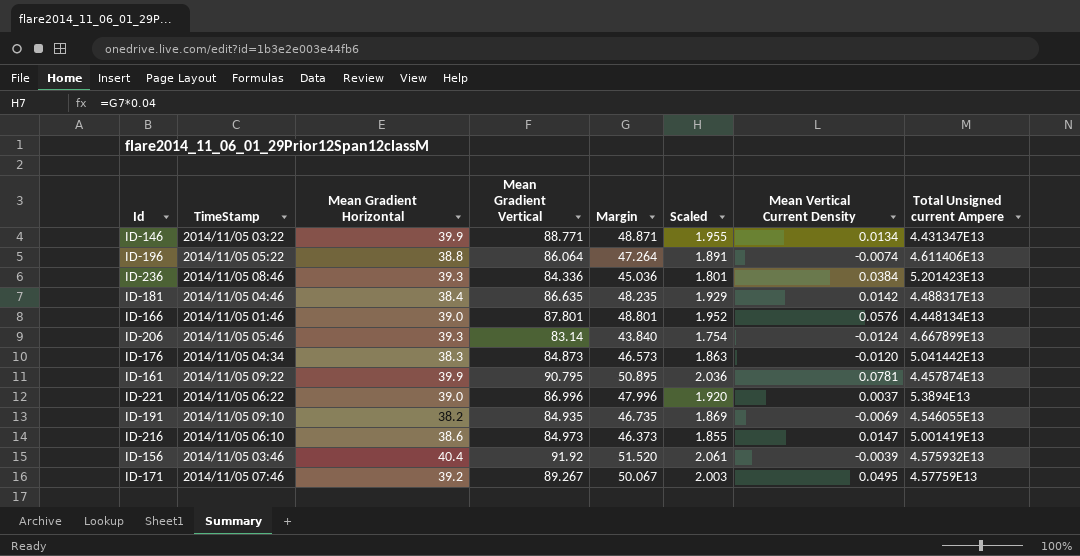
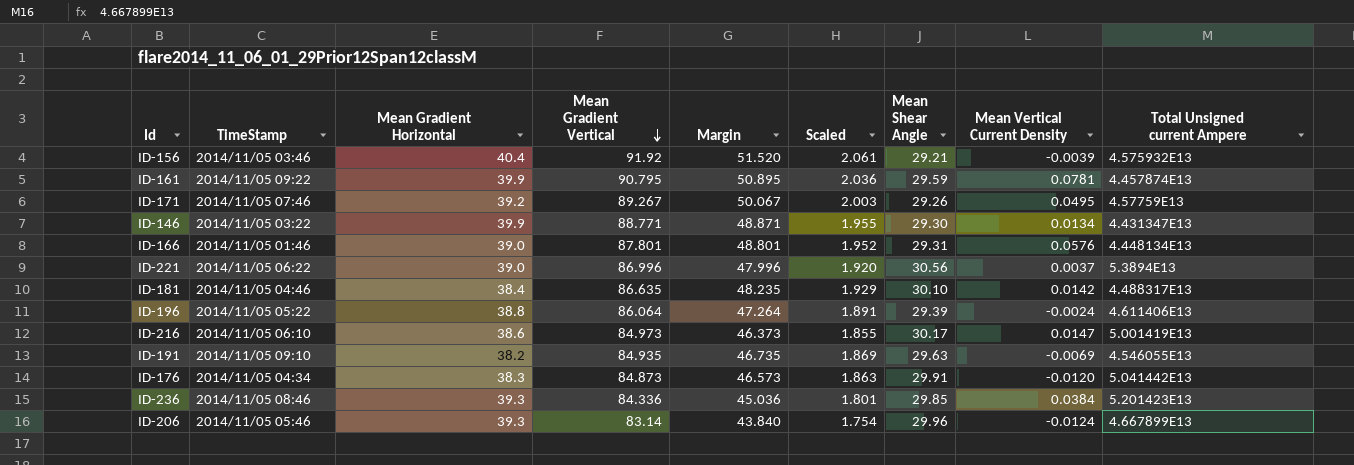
row order: none -> Mean Gradient Vertical descending
column Mean Shear Angle | position: none -> 7
ID-196 | Mean Vertical Current Density: -0.0074 -> -0.0024

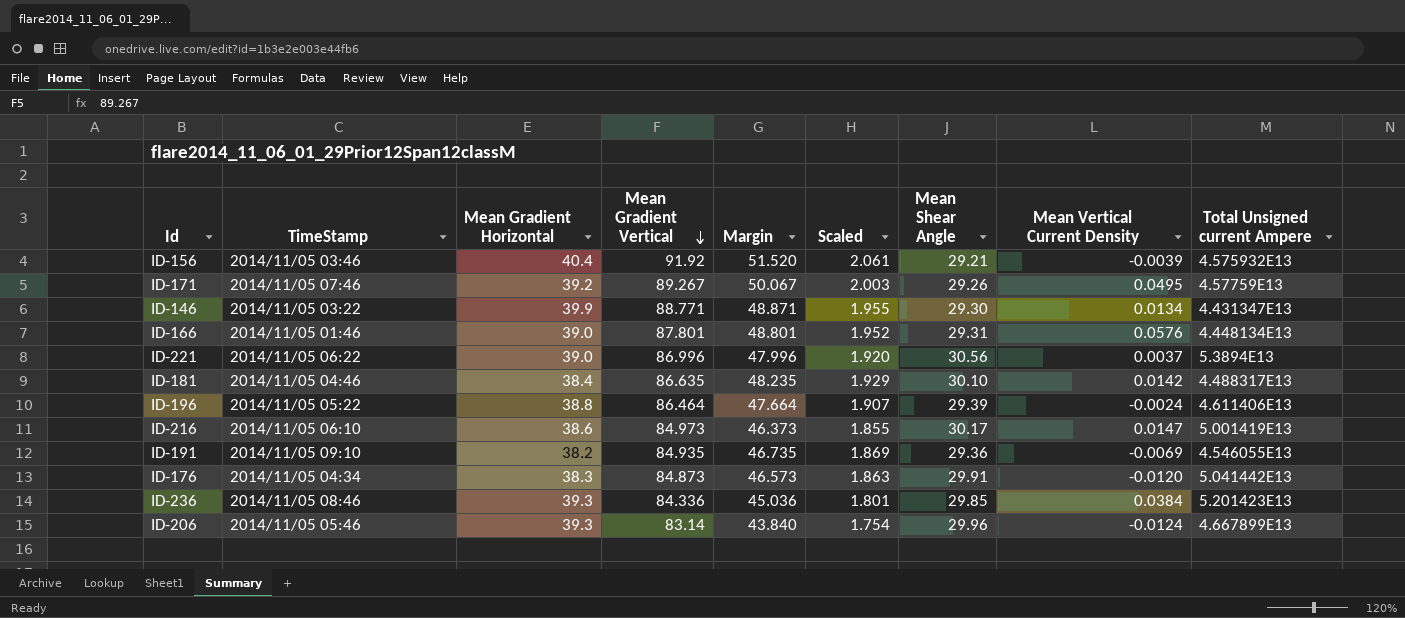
row ID-161: 2014/11/05 09:22 | 39.9 | 90.795 | 50.895 | 2.036 | 29.59 | 0.0781 | 4.457874E13 -> none
ID-196 | Mean Gradient Vertical: 86.064 -> 86.464
ID-196 | Margin: 47.264 -> 47.664
ID-196 | Scaled: 1.891 -> 1.907
ID-191 | Mean Shear Angle: 29.63 -> 29.36

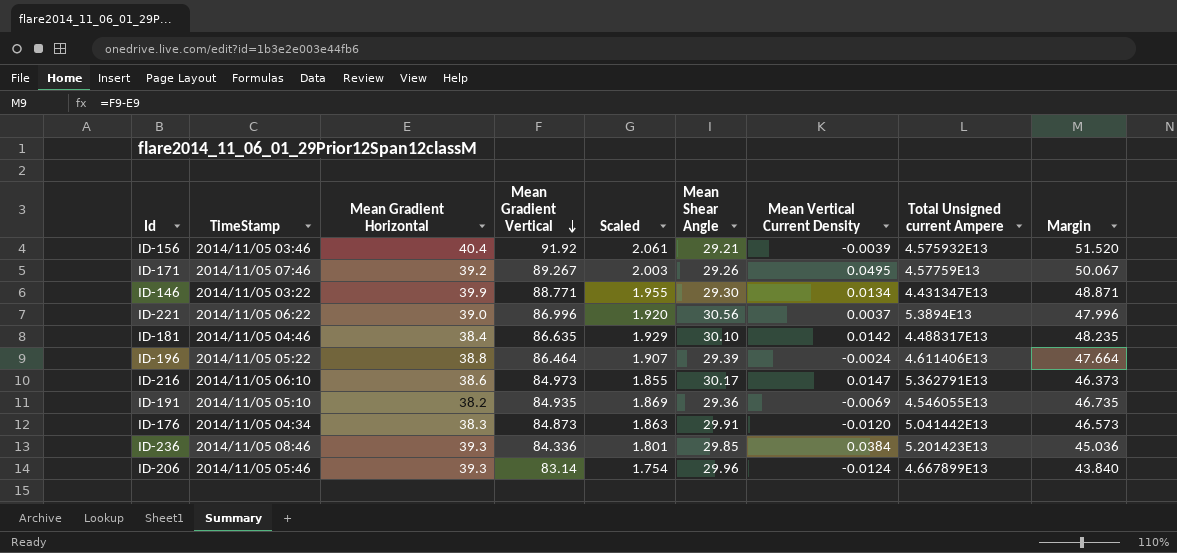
column Margin | position: 5 -> 9
row ID-166: 2014/11/05 01:46 | 39.0 | 87.801 | 48.801 | 1.952 | 29.31 | 0.0576 | 4.448134E13 -> none
ID-216 | Total Unsigned current Ampere: 5.001419E13 -> 5.362791E13
ID-191 | TimeStamp: 2014/11/05 09:10 -> 2014/11/05 05:10

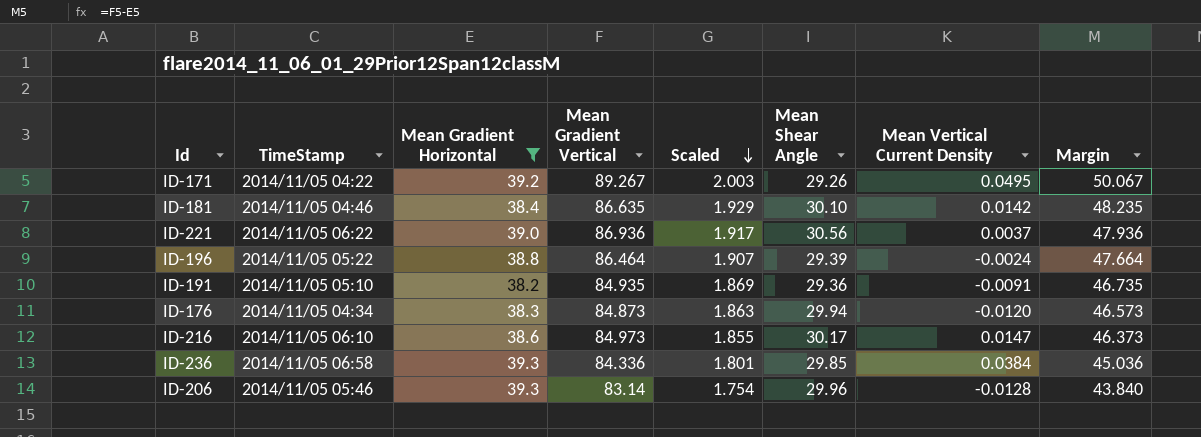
filter: none -> Mean Gradient Horizontal <= 39.3
row order: Mean Gradient Vertical descending -> Scaled descending
column Total Unsigned current Ampere | position: 8 -> none
ID-171 | TimeStamp: 2014/11/05 07:46 -> 2014/11/05 04:22
ID-221 | Mean Gradient Vertical: 86.996 -> 86.936
ID-221 | Scaled: 1.920 -> 1.917
ID-221 | Margin: 47.996 -> 47.936
ID-191 | Mean Vertical Current Density: -0.0069 -> -0.0091
ID-176 | Mean Shear Angle: 29.91 -> 29.94
ID-236 | TimeStamp: 2014/11/05 08:46 -> 2014/11/05 06:58
ID-206 | Mean Vertical Current Density: -0.0124 -> -0.0128

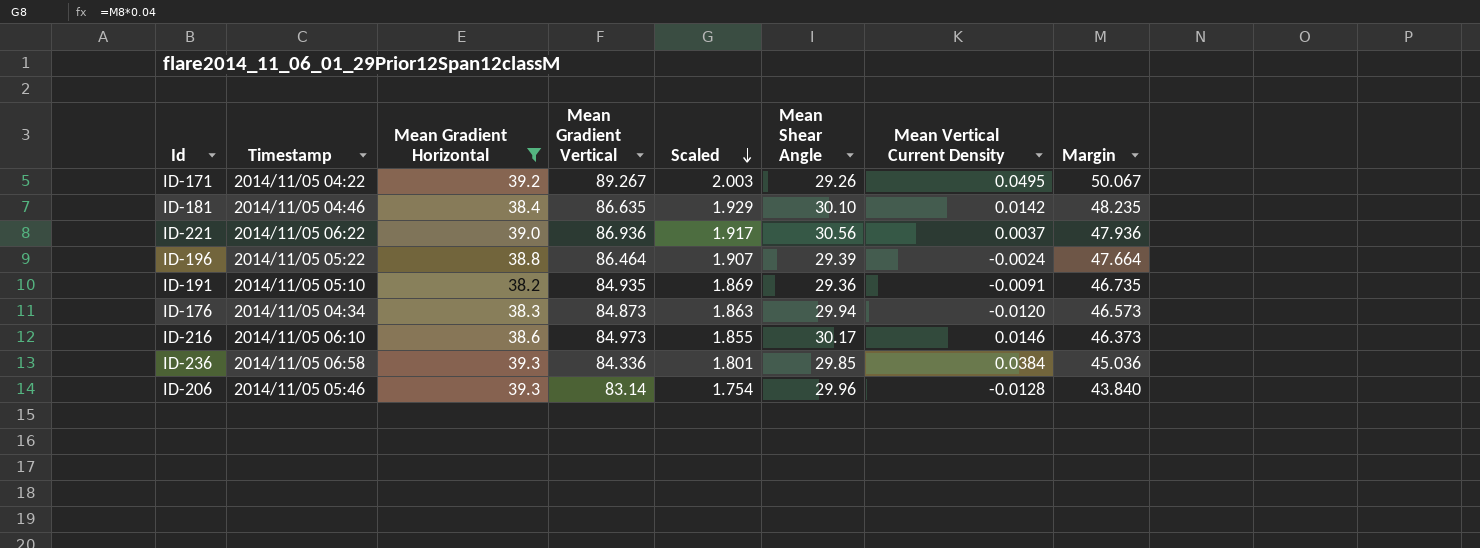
column name: TimeStamp -> Timestamp
ID-216 | Mean Vertical Current Density: 0.0147 -> 0.0146

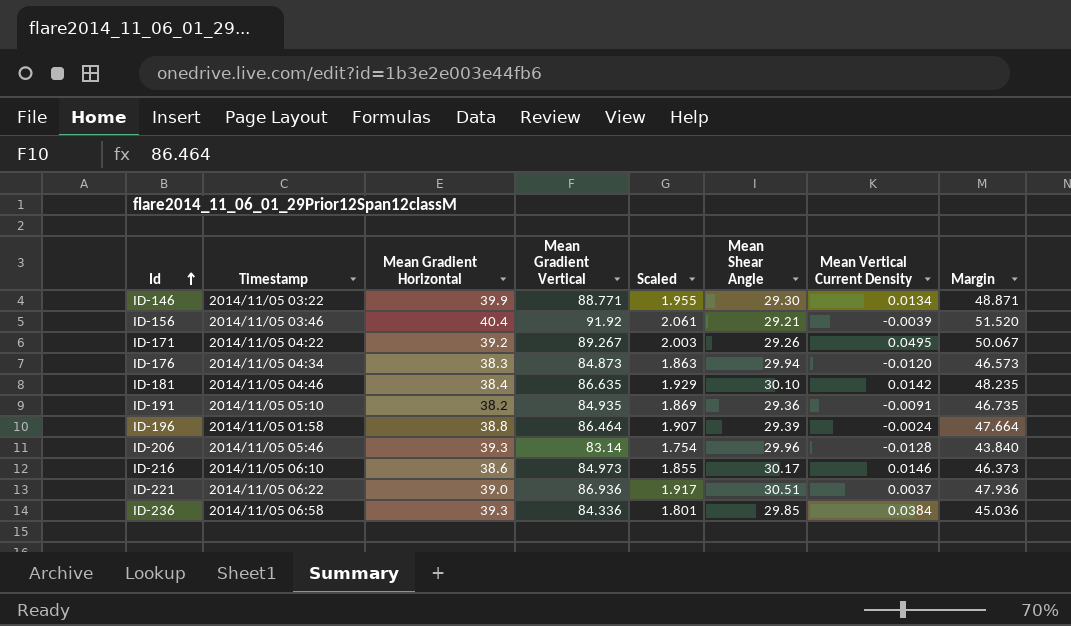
filter: Mean Gradient Horizontal <= 39.3 -> none
row order: Scaled descending -> Id ascending
ID-196 | Timestamp: 2014/11/05 05:22 -> 2014/11/05 01:58
ID-221 | Mean Shear Angle: 30.56 -> 30.51

